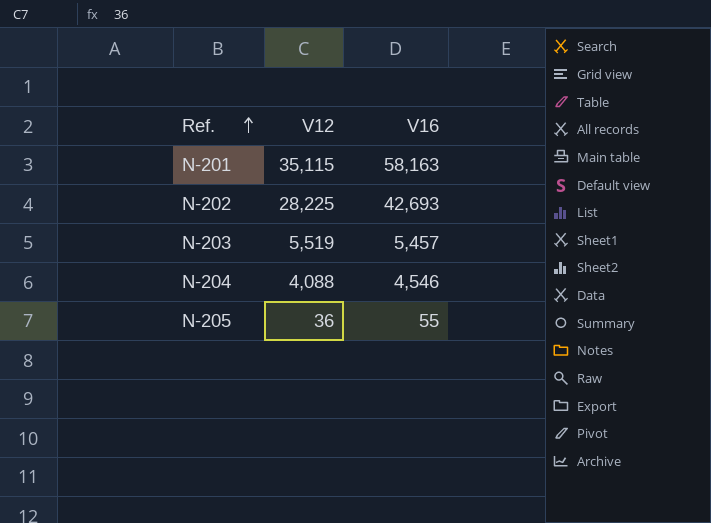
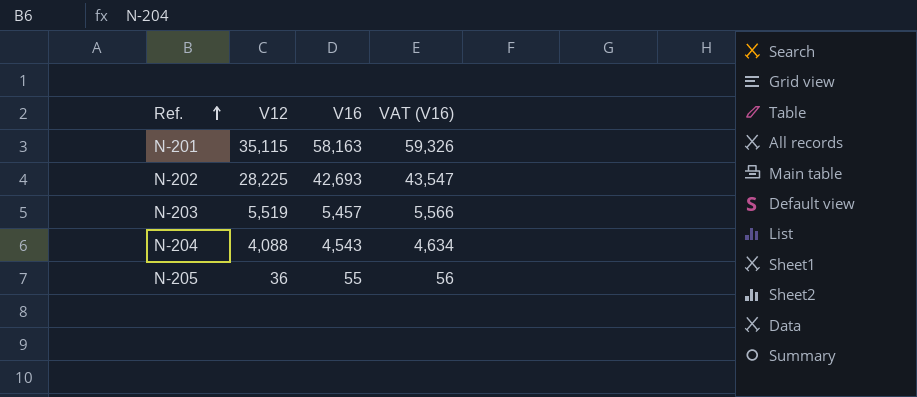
column VAT (V16) | formula: none -> [V16] * 1.02
N-204 | V16: 4,546 -> 4,543

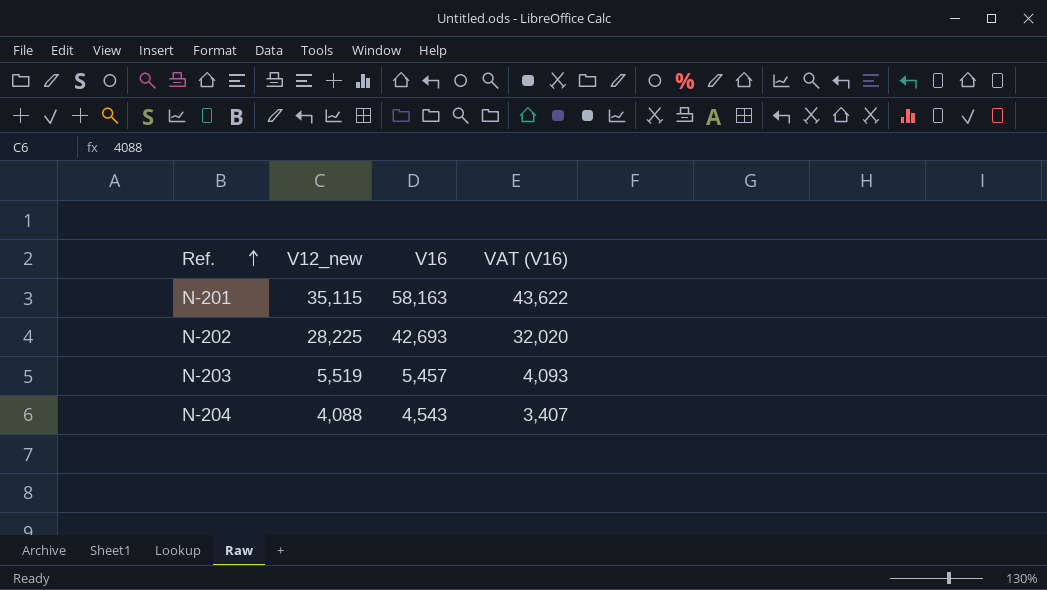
column name: V12 -> V12_new
column VAT (V16) | formula: [V16] * 1.02 -> [V16] * 0.75
row N-205: 36 | 55 | 56 -> none

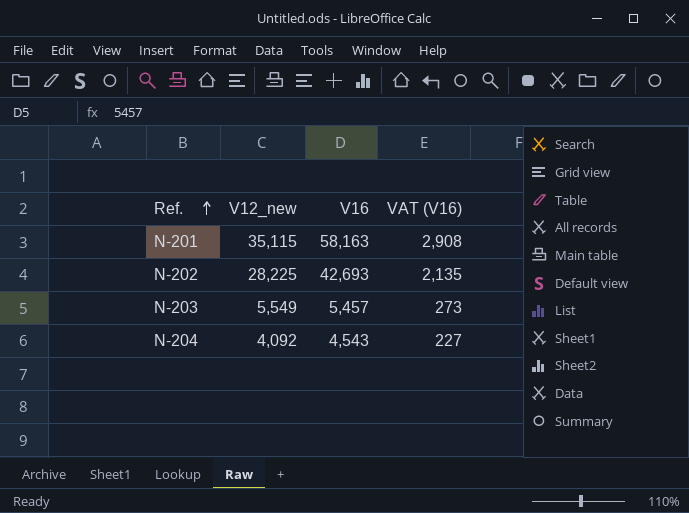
column VAT (V16) | formula: [V16] * 0.75 -> [V16] * 0.05
N-203 | V12_new: 5,519 -> 5,549
N-204 | V12_new: 4,088 -> 4,092

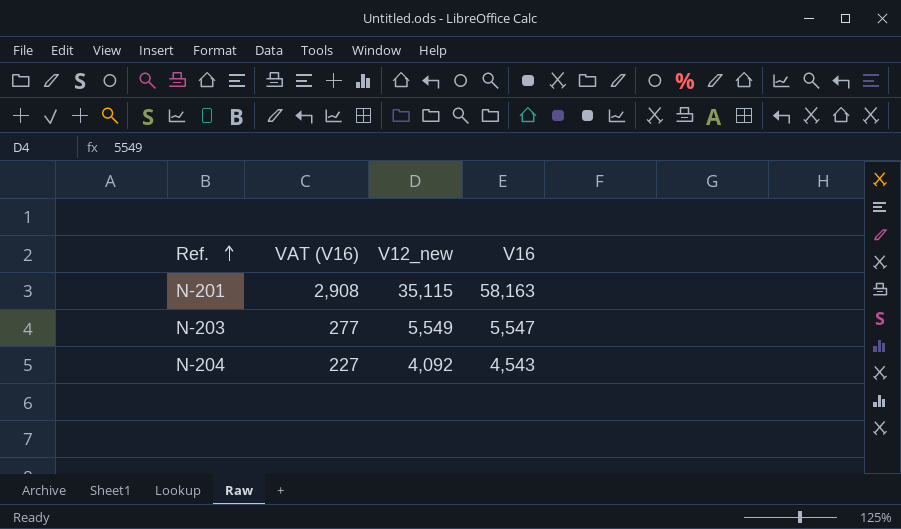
column VAT (V16) | position: 4 -> 2
row N-202: 28,225 | 42,693 | 2,135 -> none
N-203 | VAT (V16): 273 -> 277
N-203 | V16: 5,457 -> 5,547

